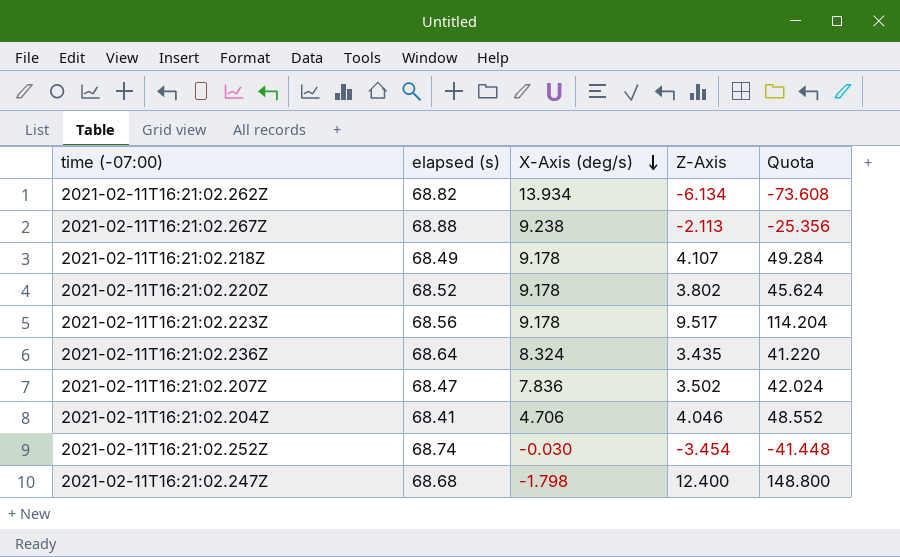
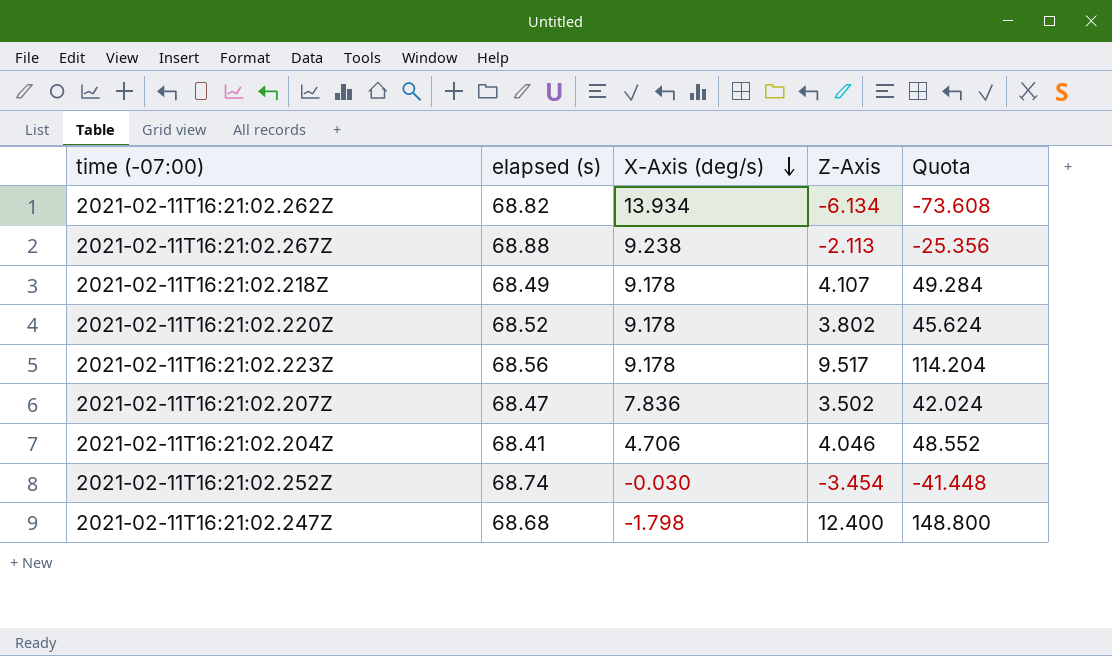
row 2021-02-11T16:21:02.236Z: 68.64 | 8.324 | 3.435 | 41.220 -> none

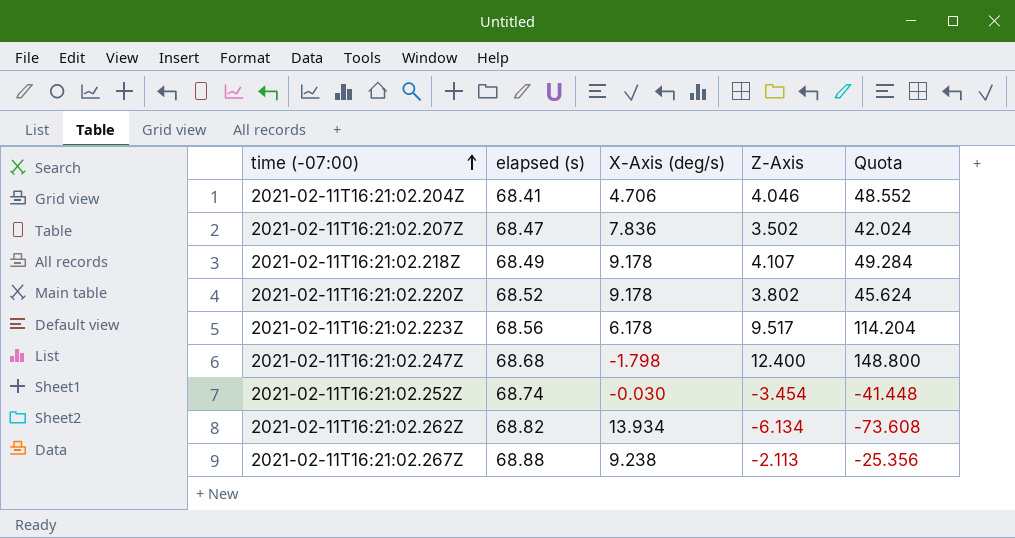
row order: X-Axis (deg/s) descending -> time (-07:00) ascending
2021-02-11T16:21:02.223Z | X-Axis (deg/s): 9.178 -> 6.178

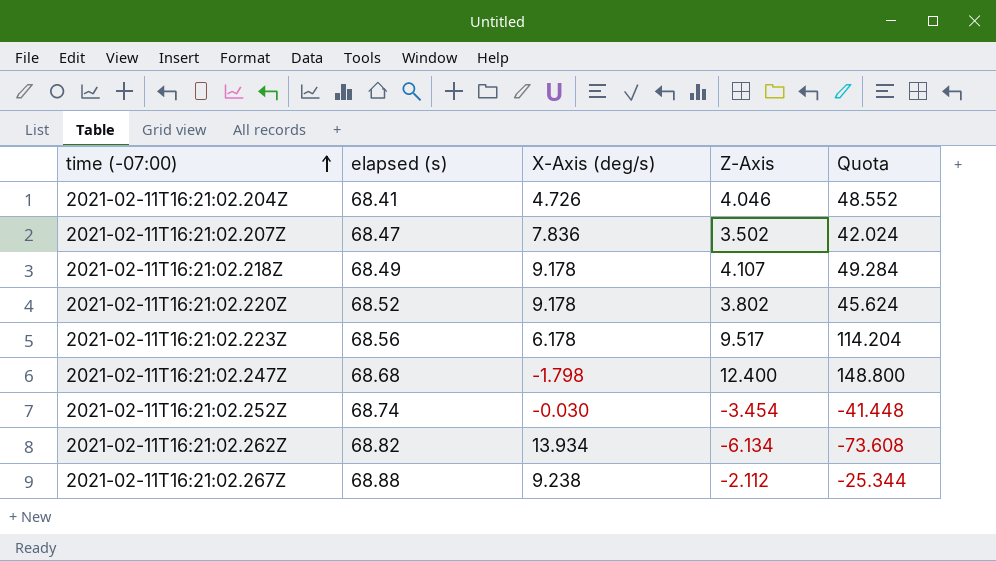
2021-02-11T16:21:02.204Z | X-Axis (deg/s): 4.706 -> 4.726
2021-02-11T16:21:02.267Z | Z-Axis: -2.113 -> -2.112
2021-02-11T16:21:02.267Z | Quota: -25.356 -> -25.344

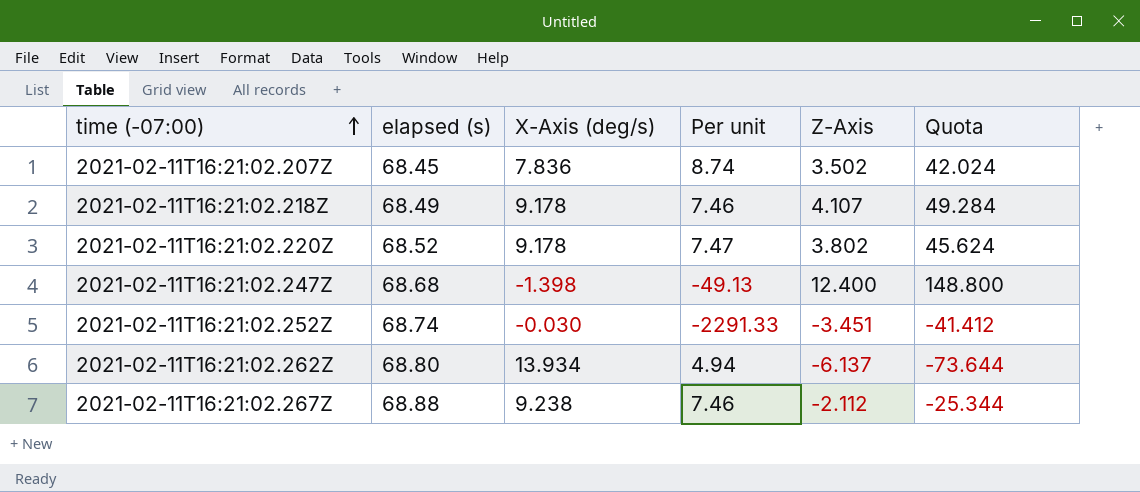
column Per unit | formula: none -> [elapsed (s)] / [X-Axis (deg/s)]
row 2021-02-11T16:21:02.204Z: 68.41 | 4.726 | 4.046 | 48.552 -> none
row 2021-02-11T16:21:02.223Z: 68.56 | 6.178 | 9.517 | 114.204 -> none
2021-02-11T16:21:02.207Z | elapsed (s): 68.47 -> 68.45
2021-02-11T16:21:02.247Z | X-Axis (deg/s): -1.798 -> -1.398
2021-02-11T16:21:02.252Z | Z-Axis: -3.454 -> -3.451
2021-02-11T16:21:02.252Z | Quota: -41.448 -> -41.412
2021-02-11T16:21:02.262Z | elapsed (s): 68.82 -> 68.80
2021-02-11T16:21:02.262Z | Z-Axis: -6.134 -> -6.137
2021-02-11T16:21:02.262Z | Quota: -73.608 -> -73.644

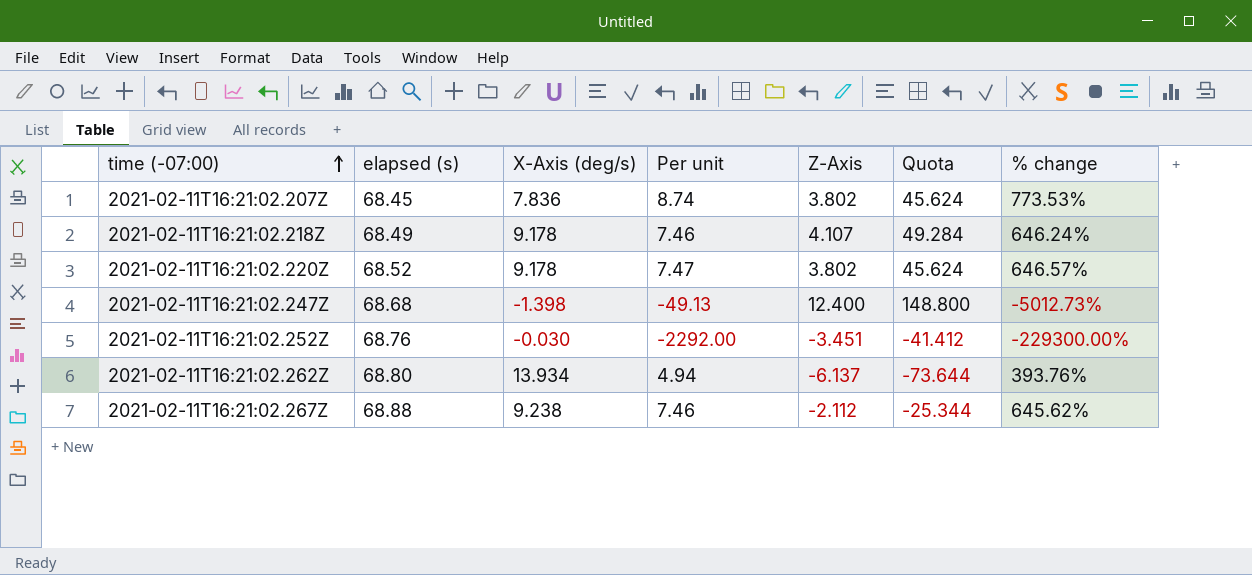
column % change | formula: none -> ([elapsed (s)] - [X-Axis (deg/s)]) / [X-Axis (deg/s)]
2021-02-11T16:21:02.207Z | Z-Axis: 3.502 -> 3.802
2021-02-11T16:21:02.207Z | Quota: 42.024 -> 45.624
2021-02-11T16:21:02.252Z | elapsed (s): 68.74 -> 68.76
2021-02-11T16:21:02.252Z | Per unit: -2291.33 -> -2292.00

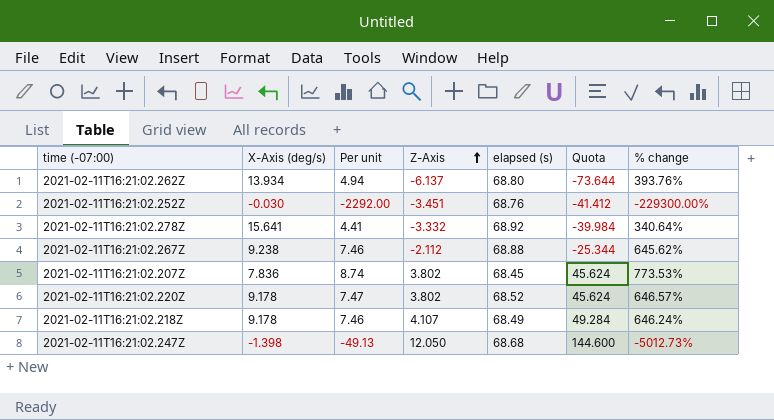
row order: time (-07:00) ascending -> Z-Axis ascending
column elapsed (s) | position: 2 -> 5
row 2021-02-11T16:21:02.278Z: none -> 15.641 | 4.41 | -3.332 | 68.92 | -39.984 | 340.64%
2021-02-11T16:21:02.247Z | Z-Axis: 12.400 -> 12.050
2021-02-11T16:21:02.247Z | Quota: 148.800 -> 144.600

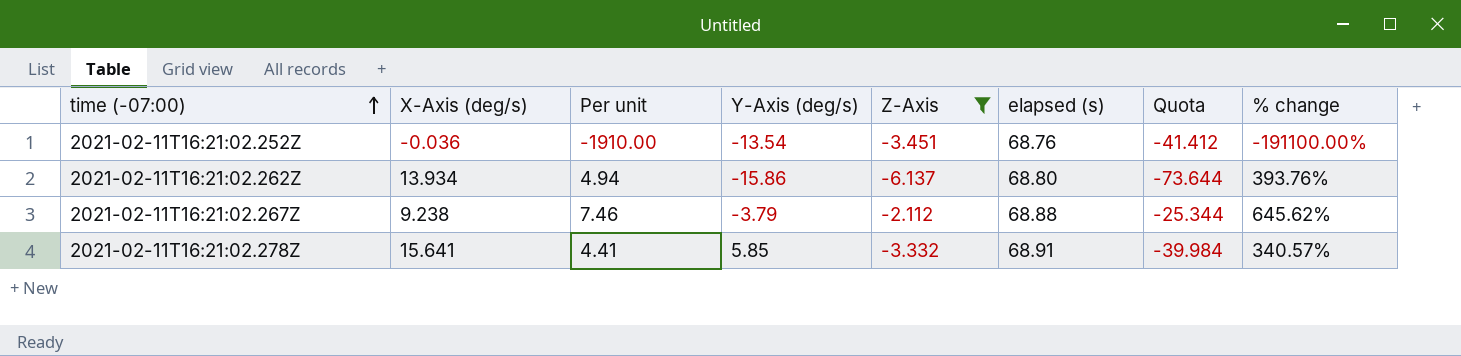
filter: none -> Z-Axis <= -2.112
row order: Z-Axis ascending -> time (-07:00) ascending
column Y-Axis (deg/s) | position: none -> 4
2021-02-11T16:21:02.252Z | X-Axis (deg/s): -0.030 -> -0.036
2021-02-11T16:21:02.252Z | Per unit: -2292.00 -> -1910.00
2021-02-11T16:21:02.252Z | % change: -229300.00% -> -191100.00%
2021-02-11T16:21:02.278Z | elapsed (s): 68.92 -> 68.91
2021-02-11T16:21:02.278Z | % change: 340.64% -> 340.57%

